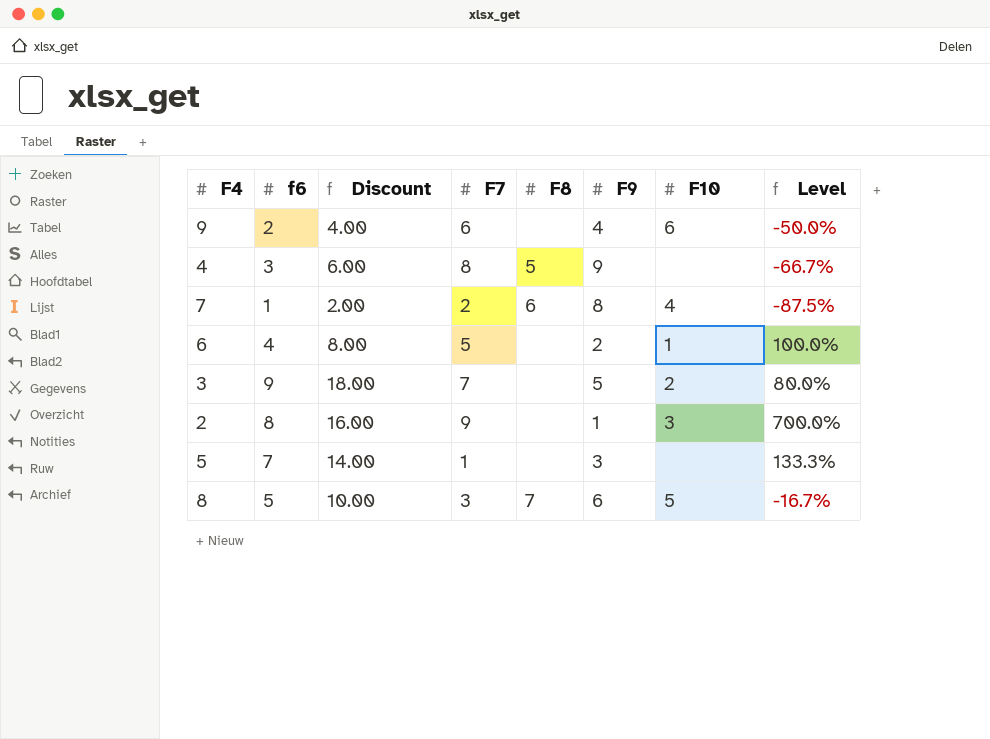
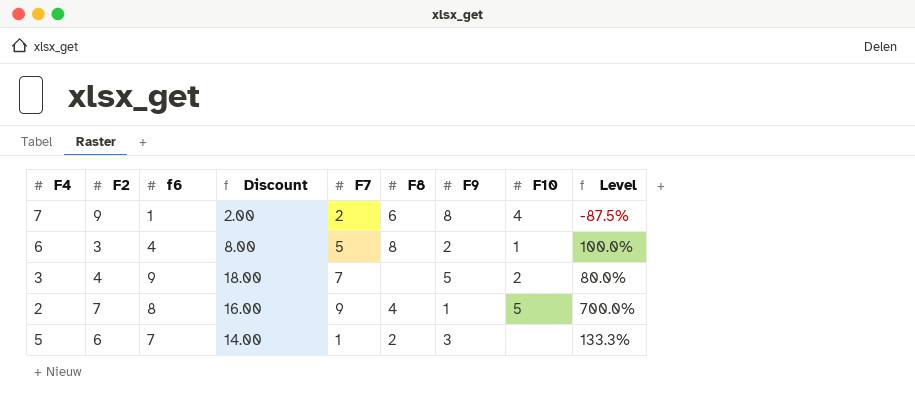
column F2 | position: none -> 2
row 9: 2 | 4.00 | 6 | none | 4 | 6 | -50.0% -> none
row 4: 3 | 6.00 | 8 | 5 | 9 | none | -66.7% -> none
row 8: 5 | 10.00 | 3 | 7 | 6 | 5 | -16.7% -> none
6 | F8: none -> 8
2 | F8: none -> 4
2 | F10: 3 -> 5
5 | F8: none -> 2

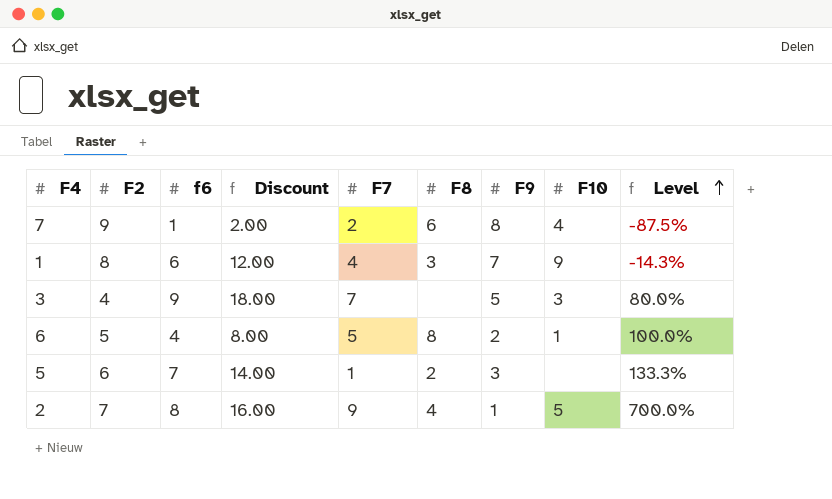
row order: none -> Level ascending
row 1: none -> 8 | 6 | 12.00 | 4 | 3 | 7 | 9 | -14.3%
3 | F10: 2 -> 3
6 | F2: 3 -> 5

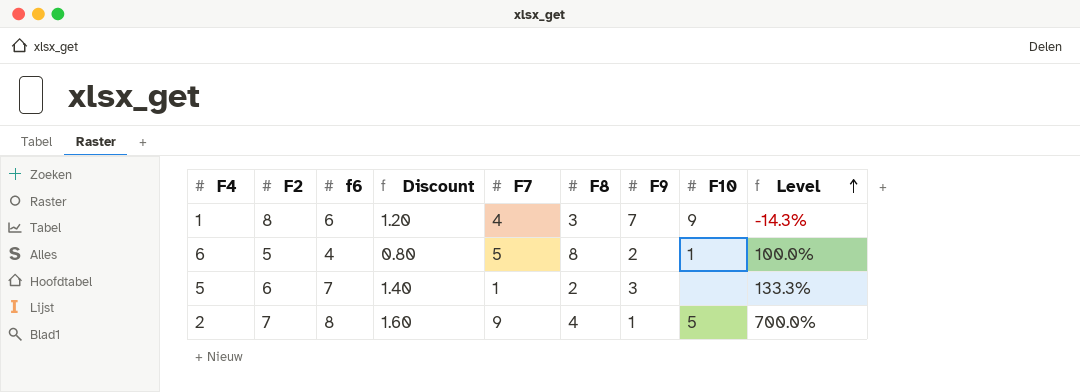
column Discount | formula: [f6] * 2 -> [f6] * 0.2
row 7: 9 | 1 | 2.00 | 2 | 6 | 8 | 4 | -87.5% -> none
row 3: 4 | 9 | 18.00 | 7 | none | 5 | 3 | 80.0% -> none

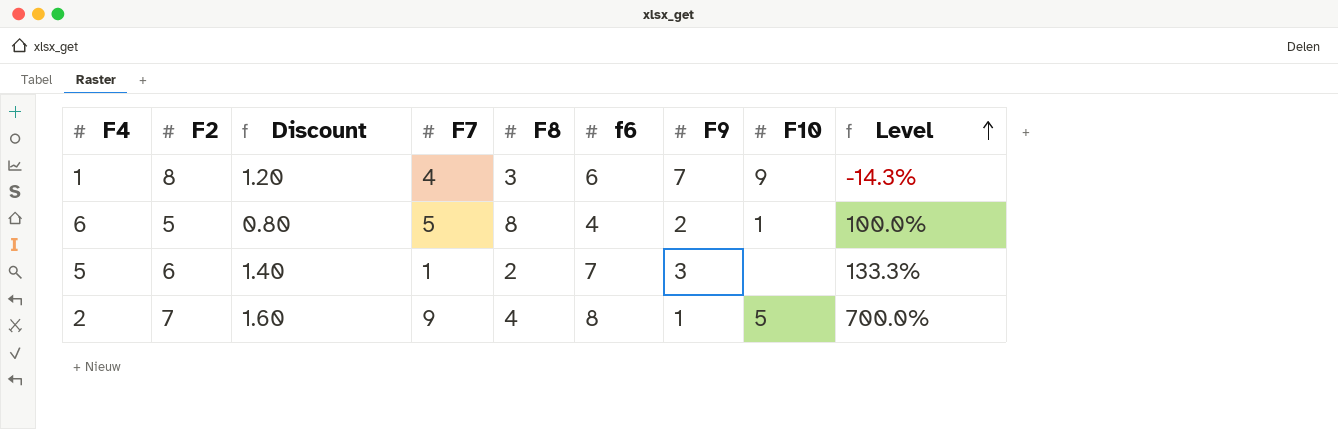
column f6 | position: 3 -> 6

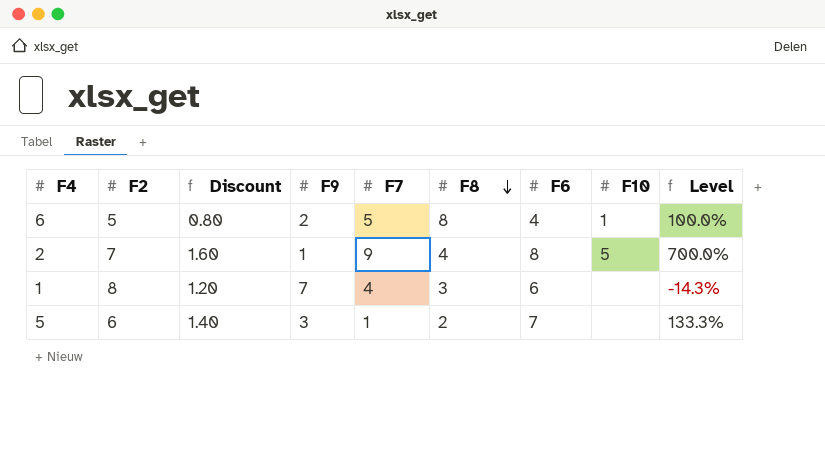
row order: Level ascending -> F8 descending
column F9 | position: 7 -> 4
column name: f6 -> F6
1 | F10: 9 -> none

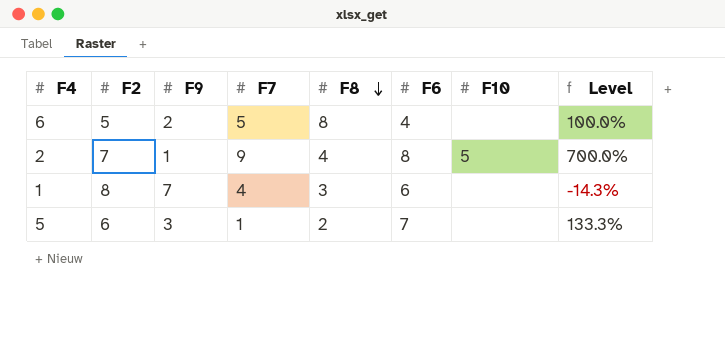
column Discount | formula: [F6] * 0.2 -> none
6 | F10: 1 -> none

